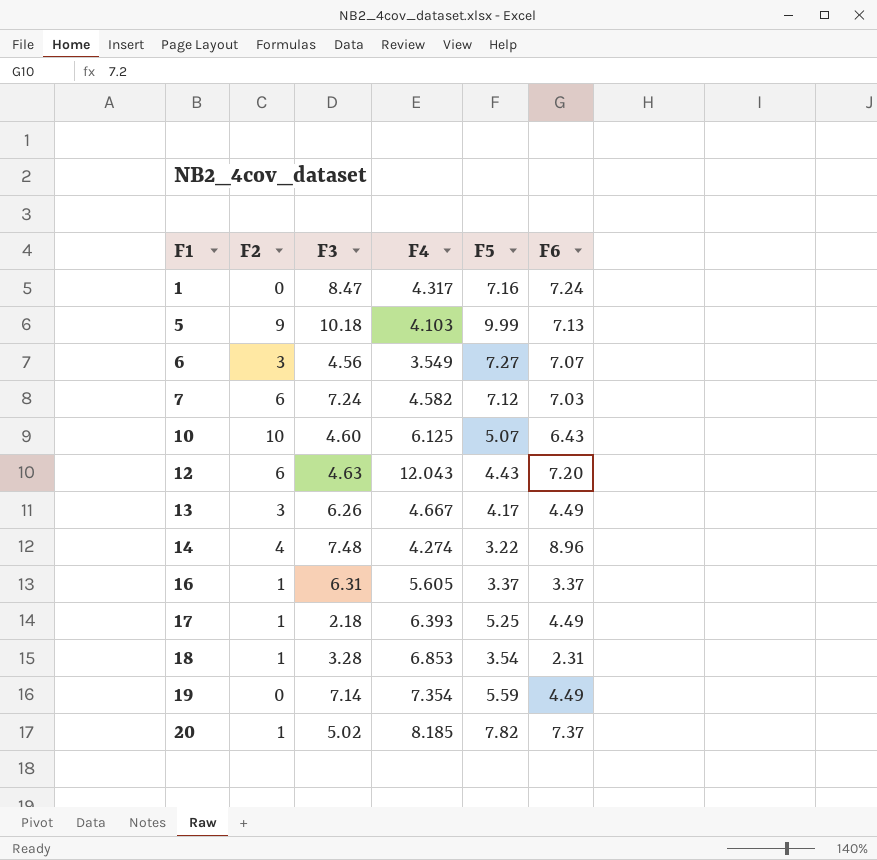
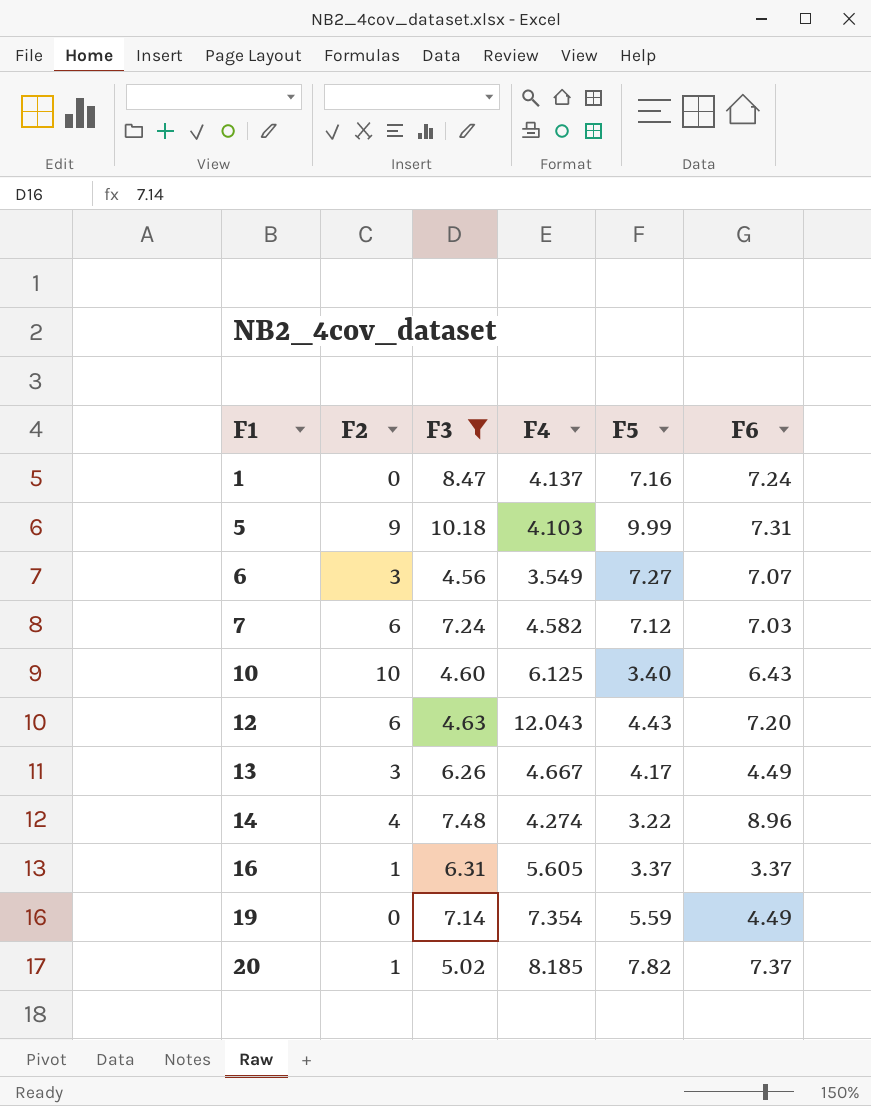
filter: none -> F3 >= 4.56
1 | F4: 4.317 -> 4.137
5 | F6: 7.13 -> 7.31
10 | F5: 5.07 -> 3.40

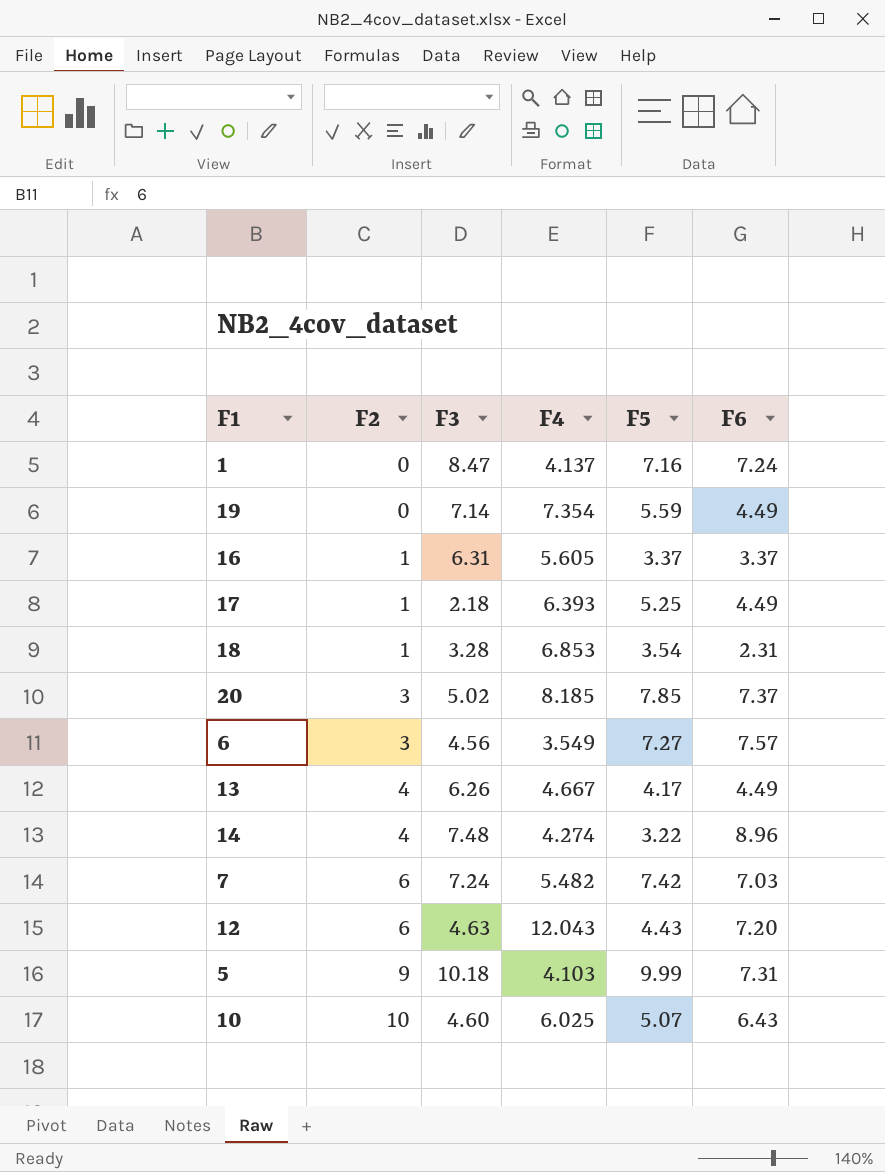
filter: F3 >= 4.56 -> none
row order: F1 ascending -> F2 ascending
20 | F2: 1 -> 3
20 | F5: 7.82 -> 7.85
6 | F6: 7.07 -> 7.57
13 | F2: 3 -> 4
7 | F4: 4.582 -> 5.482
7 | F5: 7.12 -> 7.42
10 | F4: 6.125 -> 6.025
10 | F5: 3.40 -> 5.07

